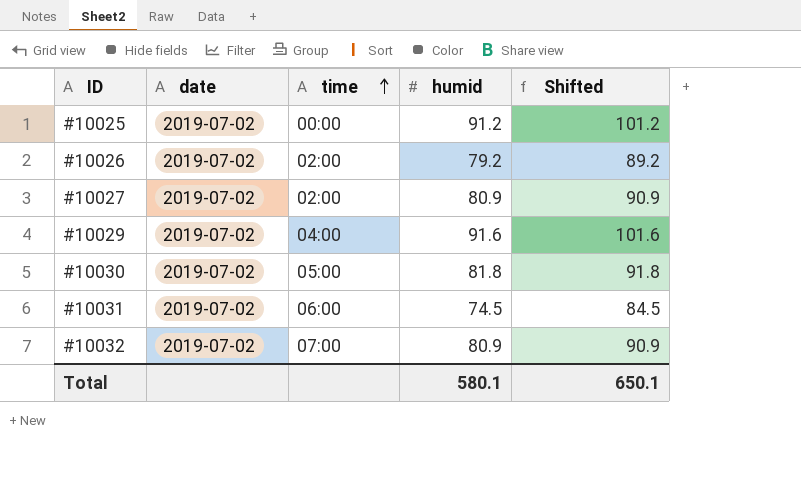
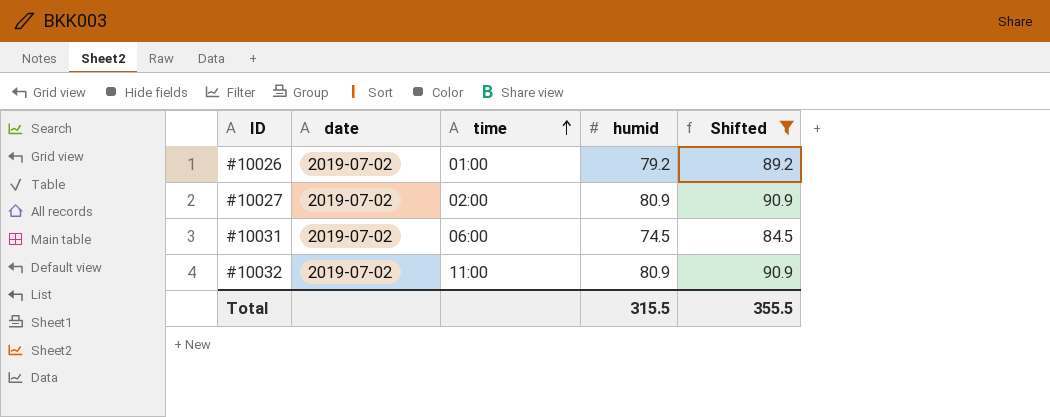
filter: none -> Shifted <= 90.9
#10026 | time: 02:00 -> 01:00
#10032 | time: 07:00 -> 11:00
Total | humid: 580.1 -> 315.5
Total | Shifted: 650.1 -> 355.5

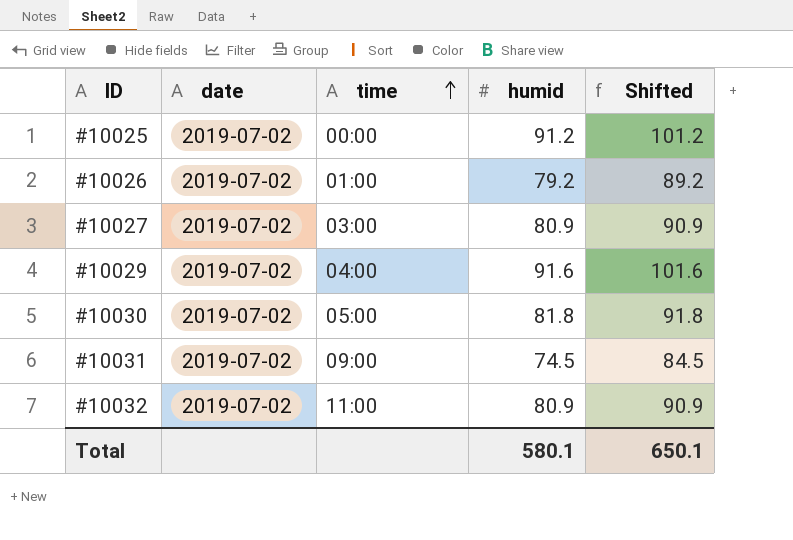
filter: Shifted <= 90.9 -> none
#10027 | time: 02:00 -> 03:00
#10031 | time: 06:00 -> 09:00
Total | humid: 315.5 -> 580.1
Total | Shifted: 355.5 -> 650.1

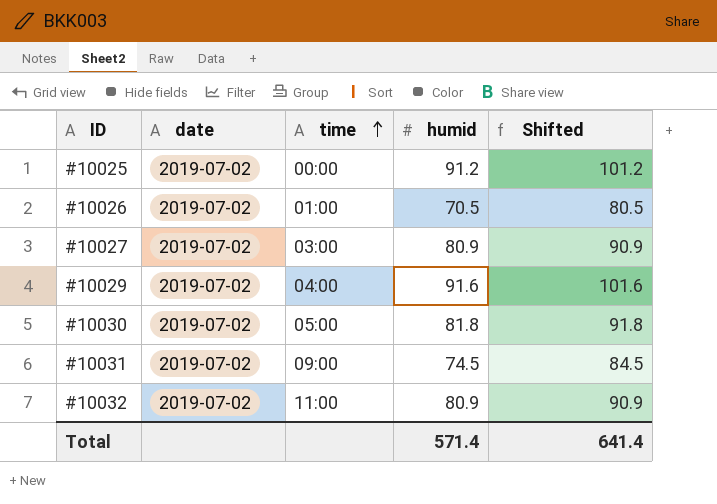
#10026 | humid: 79.2 -> 70.5
#10026 | Shifted: 89.2 -> 80.5
Total | humid: 580.1 -> 571.4
Total | Shifted: 650.1 -> 641.4

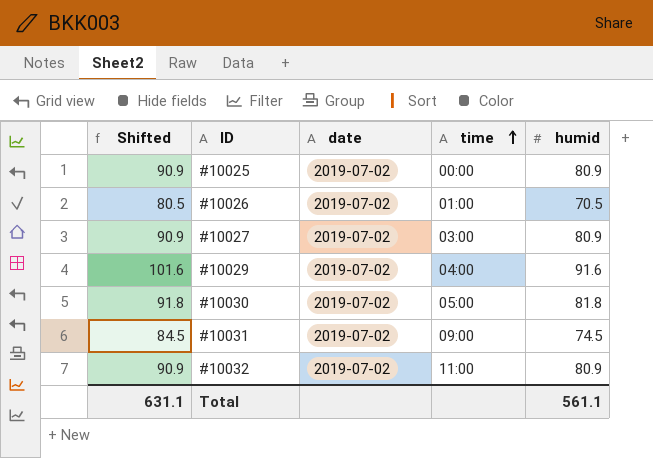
column Shifted | position: 5 -> 1
#10025 | Shifted: 101.2 -> 90.9
#10025 | humid: 91.2 -> 80.9
Total | Shifted: 641.4 -> 631.1
Total | humid: 571.4 -> 561.1

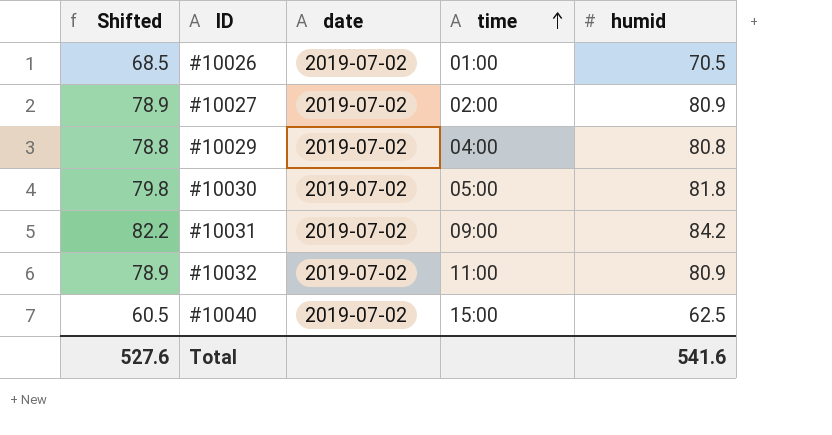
column Shifted | formula: [humid] + 10 -> [humid] - 2
row #10025: 90.9 | 2019-07-02 | 00:00 | 80.9 -> none
#10027 | time: 03:00 -> 02:00
#10029 | humid: 91.6 -> 80.8
#10031 | humid: 74.5 -> 84.2
row #10040: none -> 60.5 | 2019-07-02 | 15:00 | 62.5
Total | Shifted: 631.1 -> 527.6
Total | humid: 561.1 -> 541.6

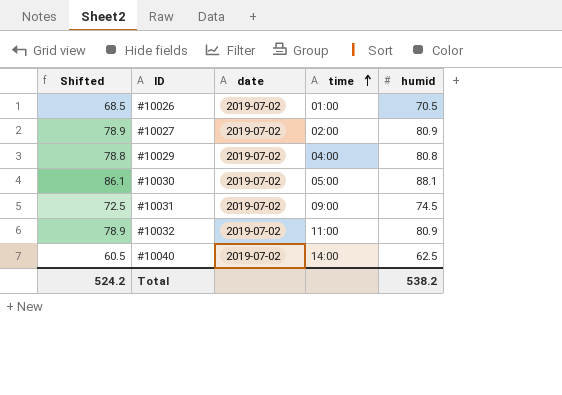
#10030 | Shifted: 79.8 -> 86.1
#10030 | humid: 81.8 -> 88.1
#10031 | Shifted: 82.2 -> 72.5
#10031 | humid: 84.2 -> 74.5
#10040 | time: 15:00 -> 14:00
Total | Shifted: 527.6 -> 524.2
Total | humid: 541.6 -> 538.2

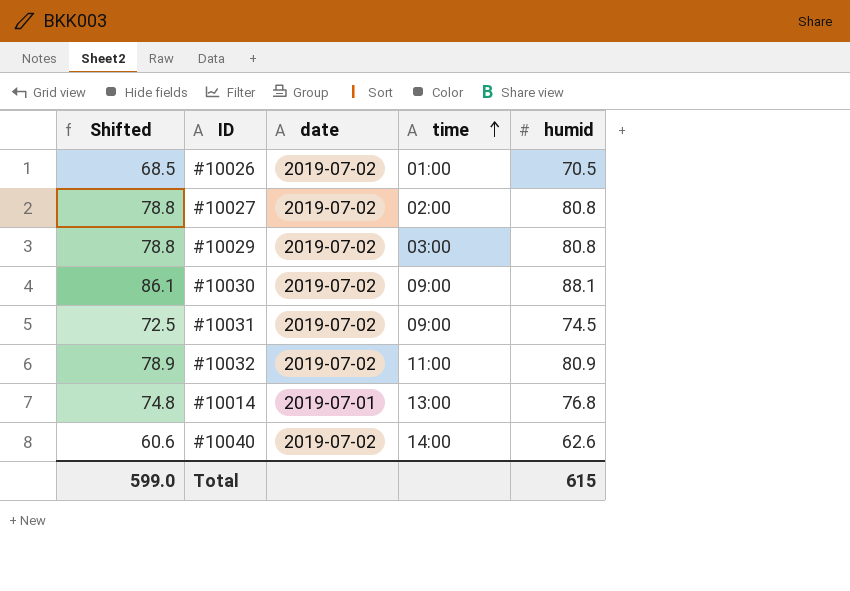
#10027 | Shifted: 78.9 -> 78.8
#10027 | humid: 80.9 -> 80.8
#10029 | time: 04:00 -> 03:00
#10030 | time: 05:00 -> 09:00
row #10014: none -> 74.8 | 2019-07-01 | 13:00 | 76.8
#10040 | Shifted: 60.5 -> 60.6
#10040 | humid: 62.5 -> 62.6
Total | Shifted: 524.2 -> 599.0
Total | humid: 538.2 -> 615

